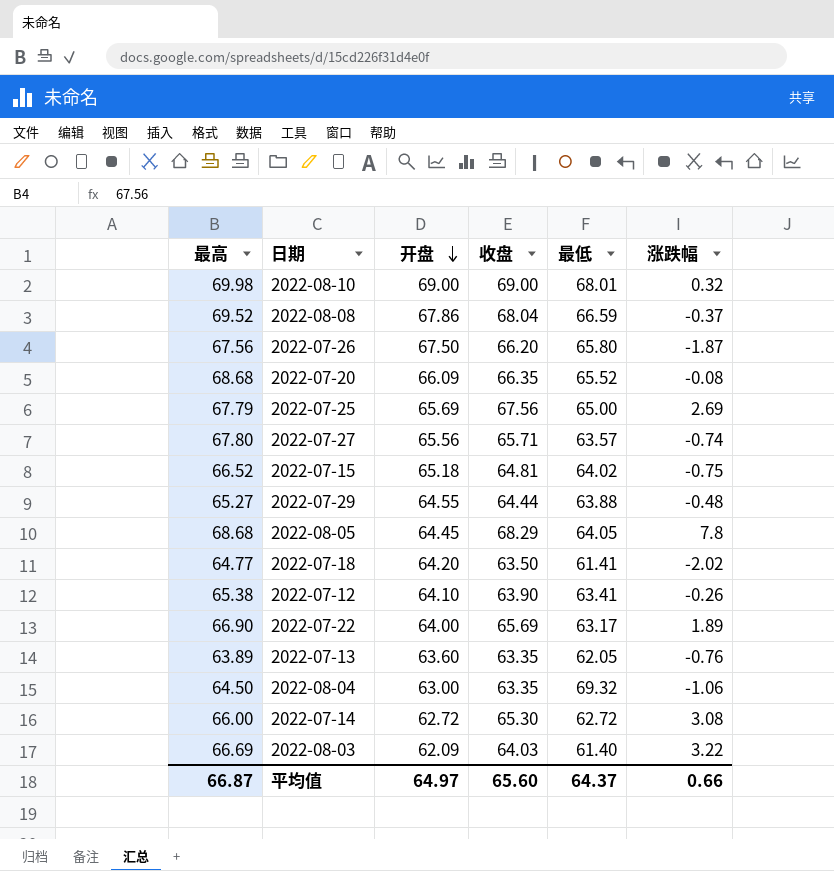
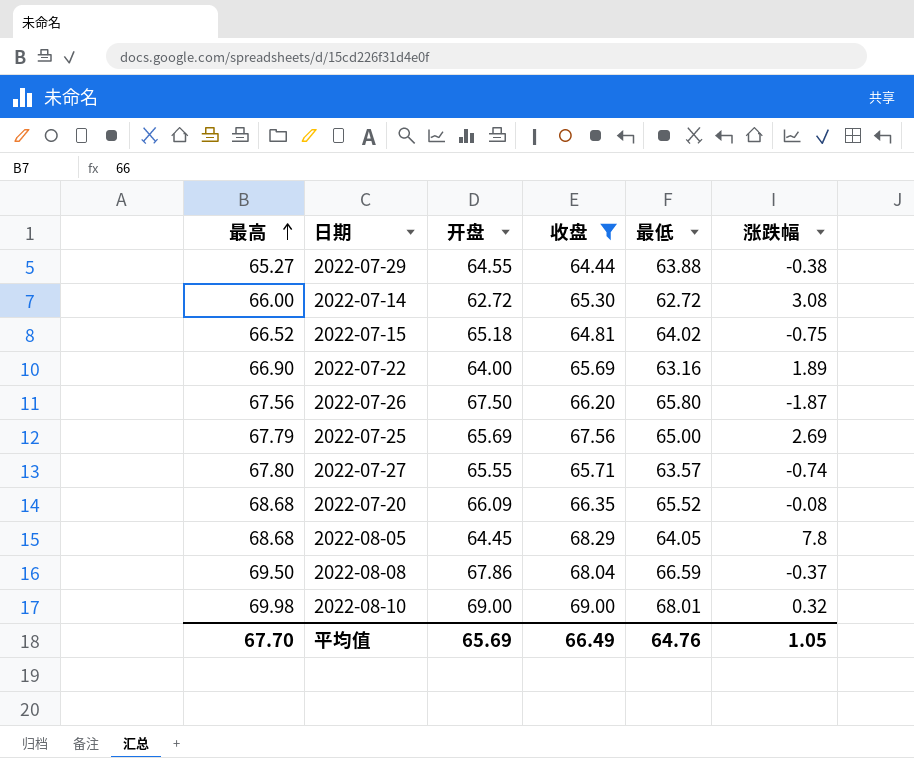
filter: none -> 收盘 >= 64.44
row order: 开盘 descending -> 最高 ascending
2022-07-29 | 涨跌幅: -0.48 -> -0.38
2022-07-22 | 最低: 63.17 -> 63.16
2022-07-27 | 开盘: 65.56 -> 65.55
2022-08-08 | 最高: 69.52 -> 69.50
平均值 | 最高: 66.87 -> 67.70
平均值 | 开盘: 64.97 -> 65.69
平均值 | 收盘: 65.60 -> 66.49
平均值 | 最低: 64.37 -> 64.76
平均值 | 涨跌幅: 0.66 -> 1.05

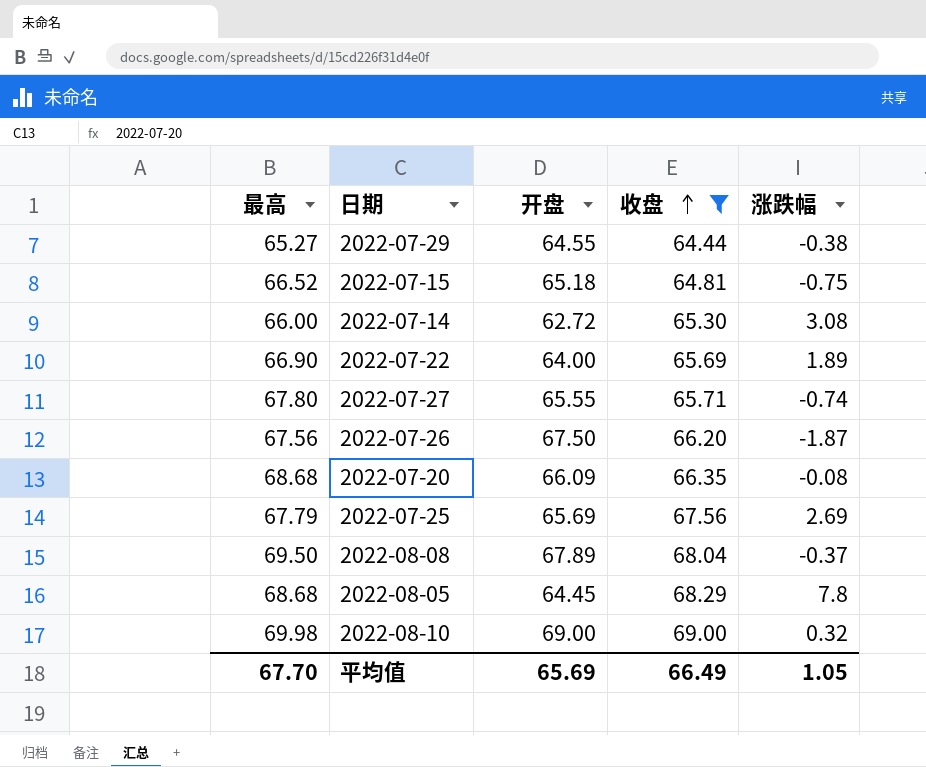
row order: 最高 ascending -> 收盘 ascending
column 最低 | position: 5 -> none
2022-08-08 | 开盘: 67.86 -> 67.89

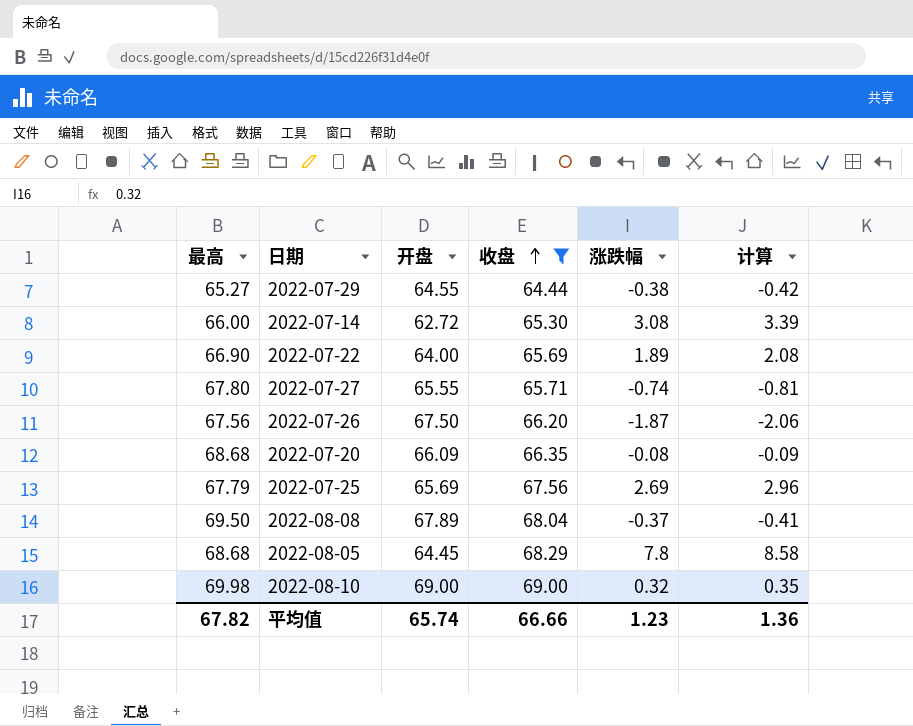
column 计算 | formula: none -> [涨跌幅] * 1.1
row 2022-07-15: 66.52 | 65.18 | 64.81 | -0.75 -> none
平均值 | 最高: 67.70 -> 67.82
平均值 | 开盘: 65.69 -> 65.74
平均值 | 收盘: 66.49 -> 66.66
平均值 | 涨跌幅: 1.05 -> 1.23

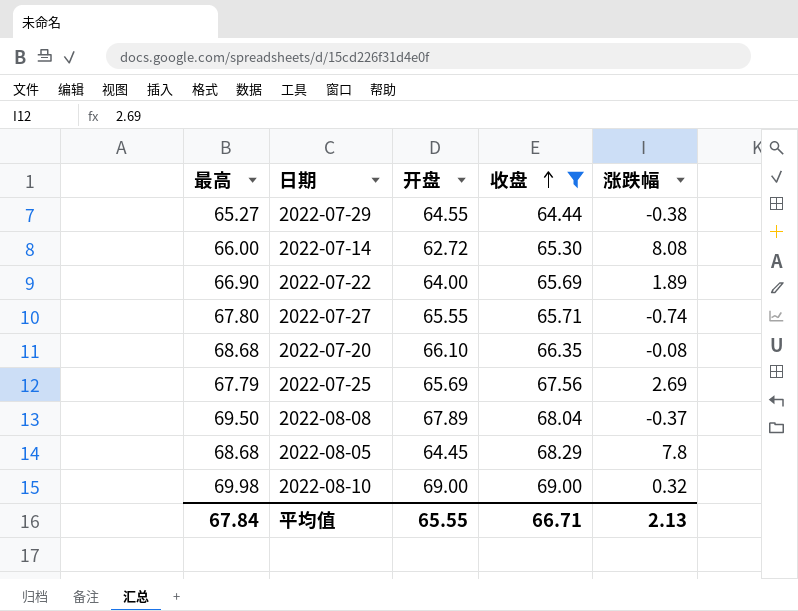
column 计算 | formula: [涨跌幅] * 1.1 -> none
row 2022-07-26: 67.56 | 67.50 | 66.20 | -1.87 | -2.06 -> none
2022-07-14 | 涨跌幅: 3.08 -> 8.08
2022-07-20 | 开盘: 66.09 -> 66.10
平均值 | 最高: 67.82 -> 67.84
平均值 | 开盘: 65.74 -> 65.55
平均值 | 收盘: 66.66 -> 66.71
平均值 | 涨跌幅: 1.23 -> 2.13

